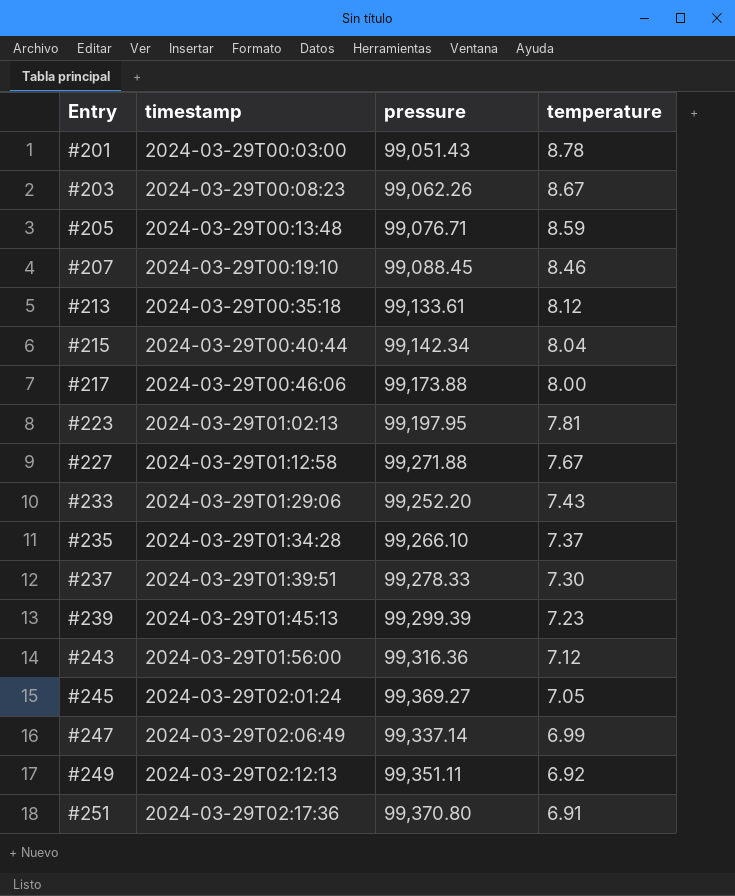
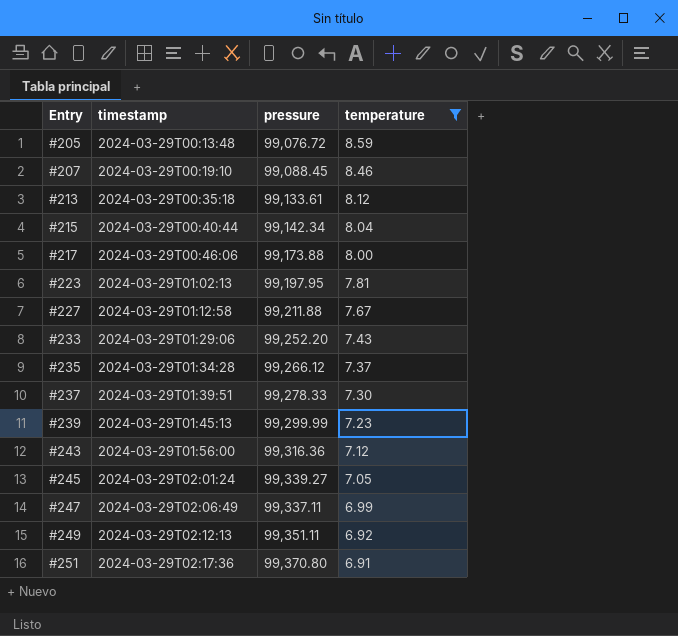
filter: none -> temperature <= 8.59
#205 | pressure: 99,076.71 -> 99,076.72
#227 | pressure: 99,271.88 -> 99,211.88
#235 | pressure: 99,266.10 -> 99,266.12
#239 | pressure: 99,299.39 -> 99,299.99
#245 | pressure: 99,369.27 -> 99,339.27
#247 | pressure: 99,337.14 -> 99,337.11

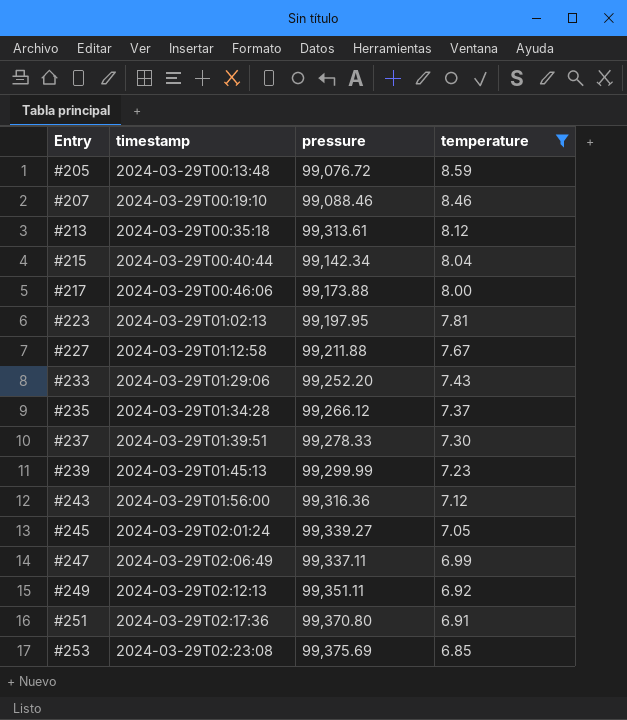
#207 | pressure: 99,088.45 -> 99,088.46
#213 | pressure: 99,133.61 -> 99,313.61
row #253: none -> 2024-03-29T02:23:08 | 99,375.69 | 6.85

